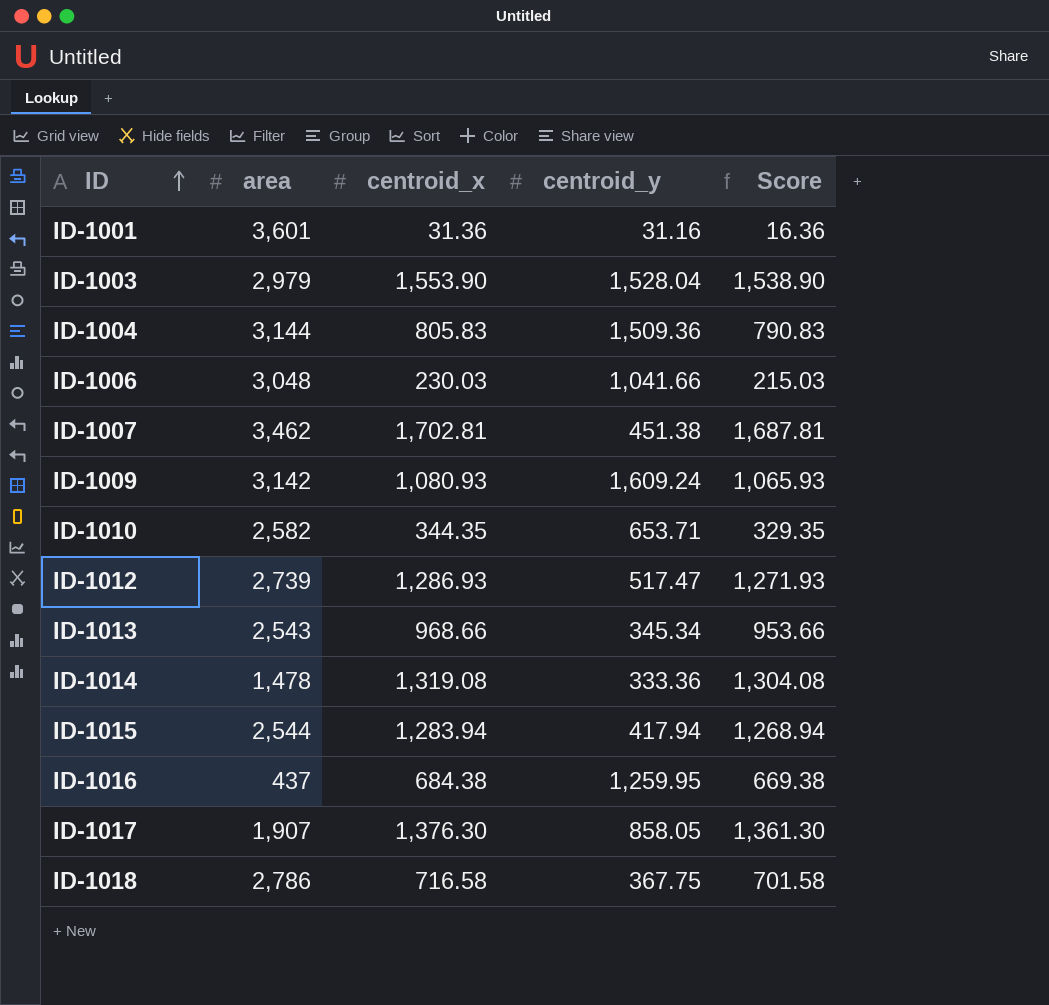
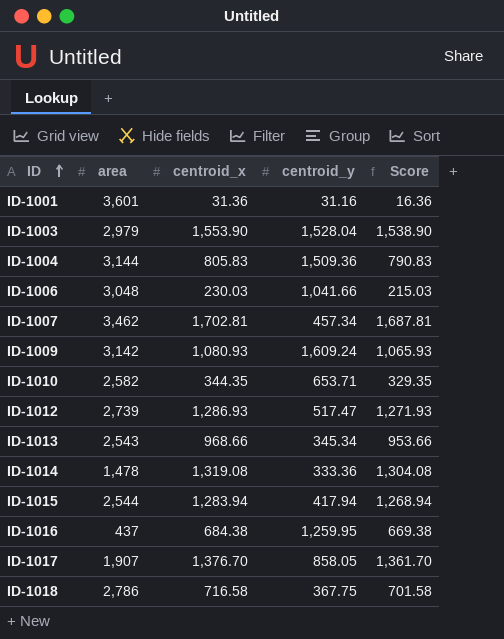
ID-1007 | centroid_y: 451.38 -> 457.34
ID-1017 | centroid_x: 1,376.30 -> 1,376.70
ID-1017 | Score: 1,361.30 -> 1,361.70

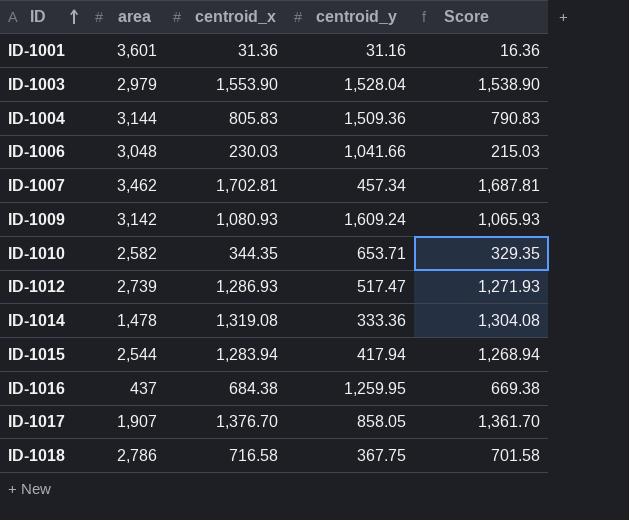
row ID-1013: 2,543 | 968.66 | 345.34 | 953.66 -> none

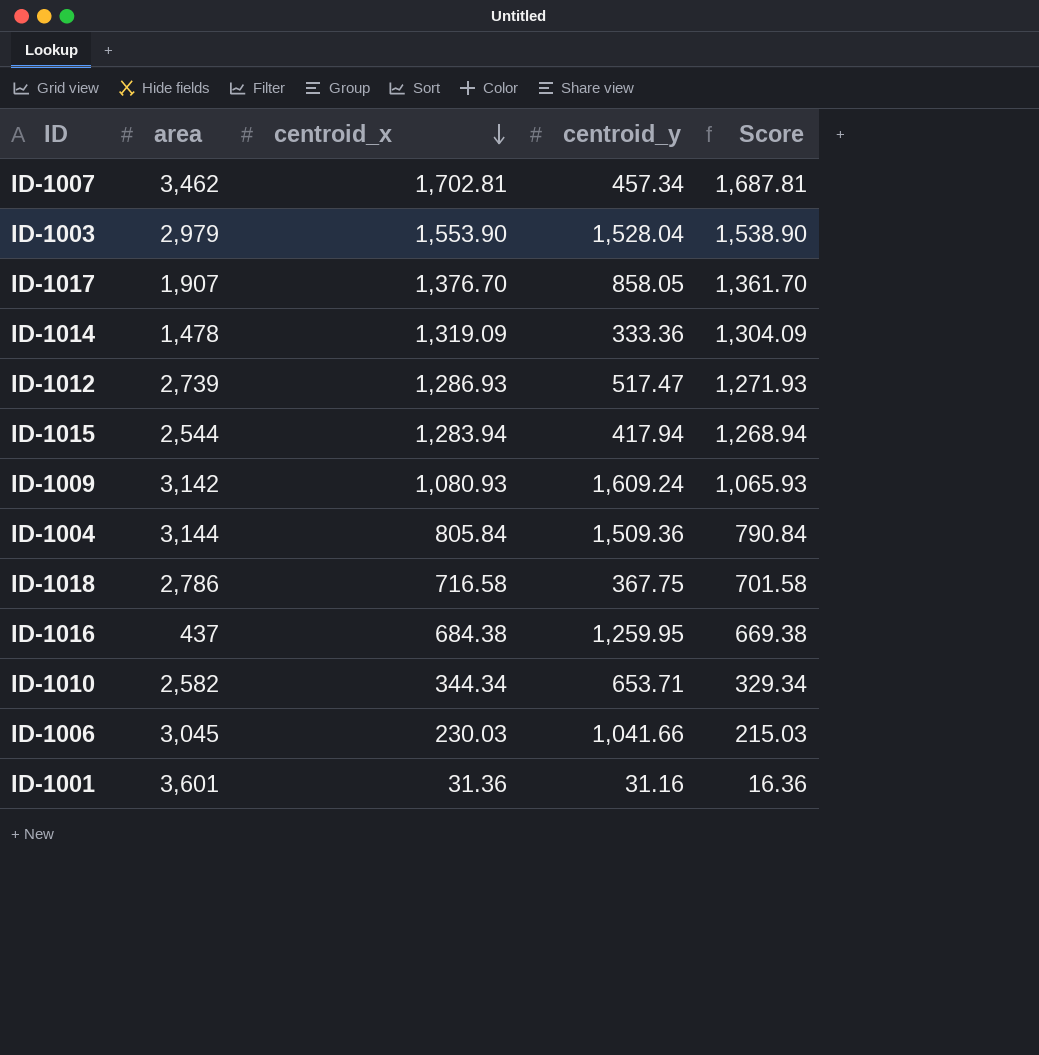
row order: ID ascending -> centroid_x descending
ID-1014 | centroid_x: 1,319.08 -> 1,319.09
ID-1014 | Score: 1,304.08 -> 1,304.09
ID-1004 | centroid_x: 805.83 -> 805.84
ID-1004 | Score: 790.83 -> 790.84
ID-1010 | centroid_x: 344.35 -> 344.34
ID-1010 | Score: 329.35 -> 329.34
ID-1006 | area: 3,048 -> 3,045

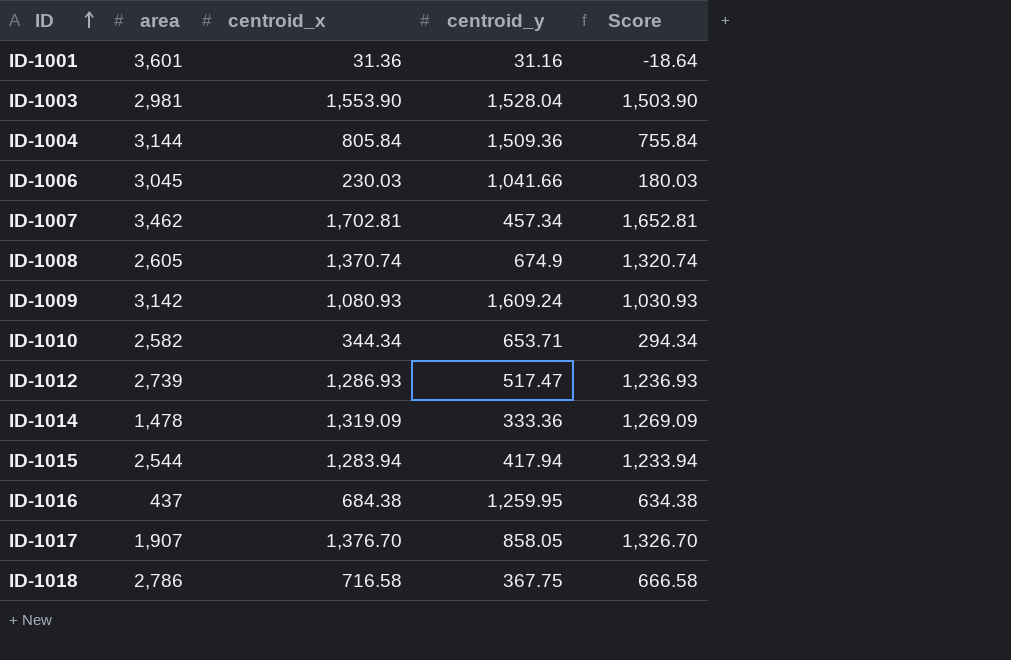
row order: centroid_x descending -> ID ascending
column Score | formula: [centroid_x] - 15 -> [centroid_x] - 50
ID-1003 | area: 2,979 -> 2,981
row ID-1008: none -> 2,605 | 1,370.74 | 674.9 | 1,320.74

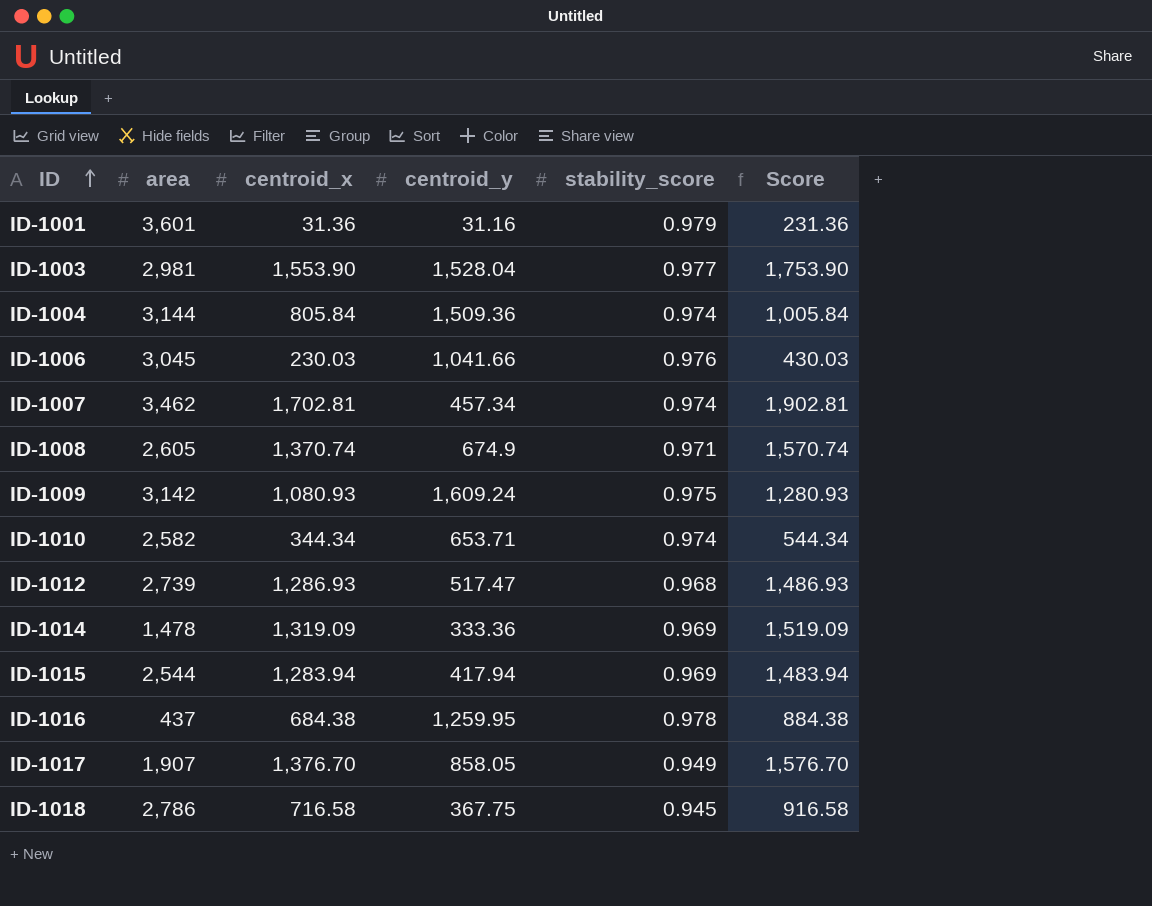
column stability_score | position: none -> 5
column Score | formula: [centroid_x] - 50 -> [centroid_x] + 200

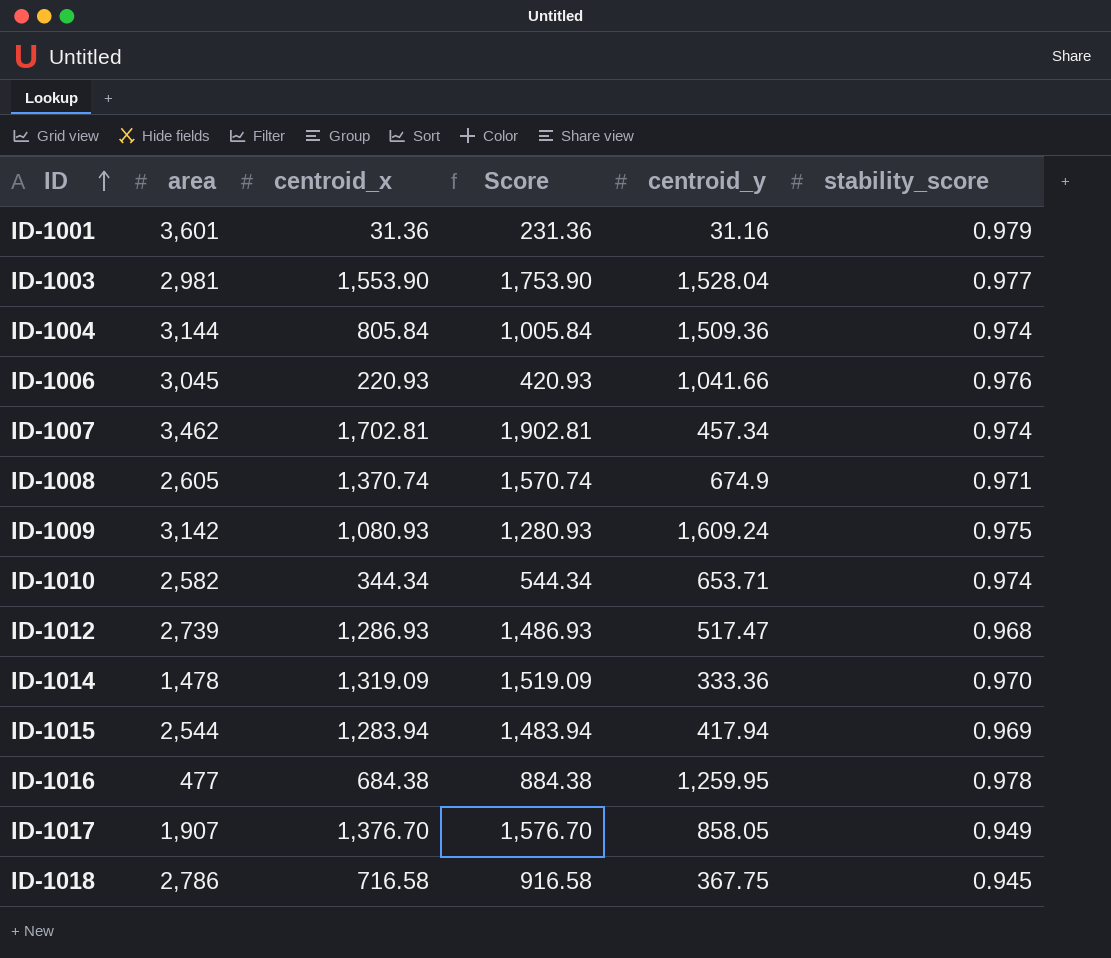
column Score | position: 6 -> 4
ID-1006 | centroid_x: 230.03 -> 220.93
ID-1006 | Score: 430.03 -> 420.93
ID-1014 | stability_score: 0.969 -> 0.970
ID-1016 | area: 437 -> 477

